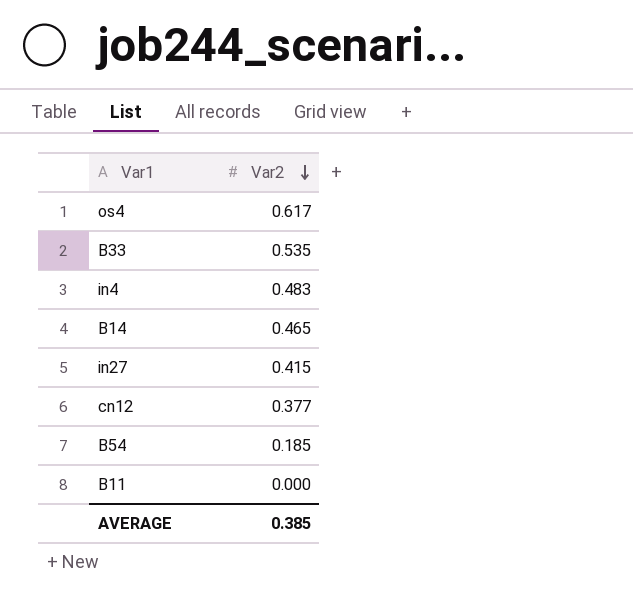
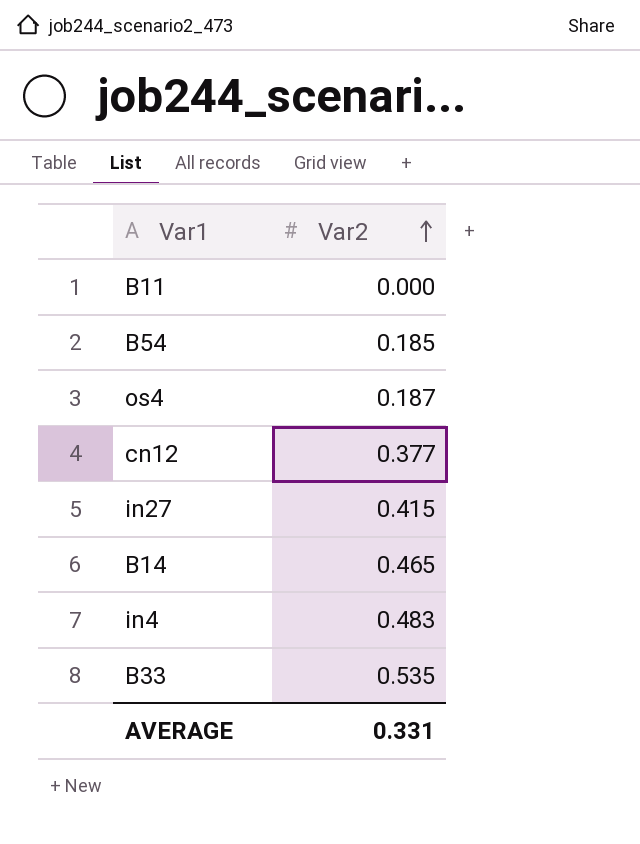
row order: Var2 descending -> Var2 ascending
os4 | Var2: 0.617 -> 0.187
AVERAGE | Var2: 0.385 -> 0.331

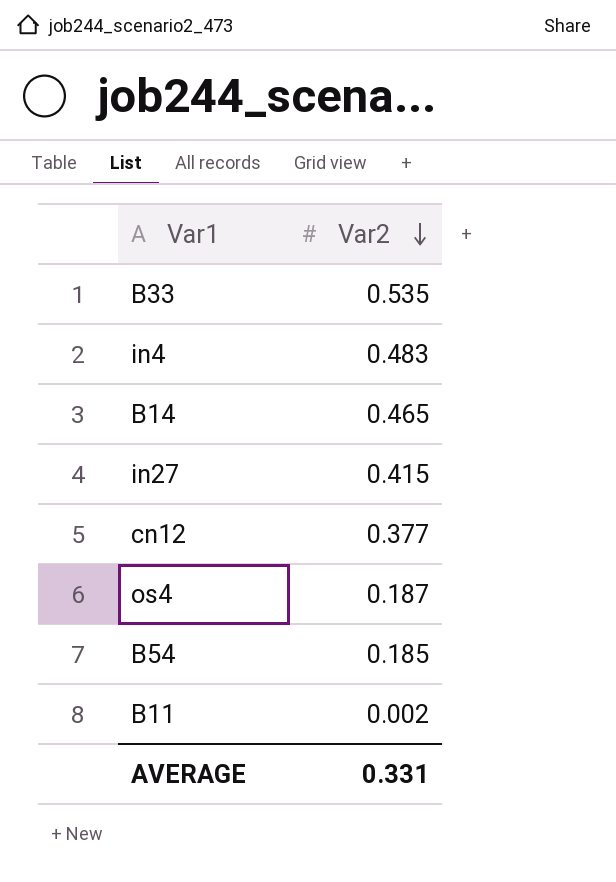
row order: Var2 ascending -> Var2 descending
B11 | Var2: 0.000 -> 0.002

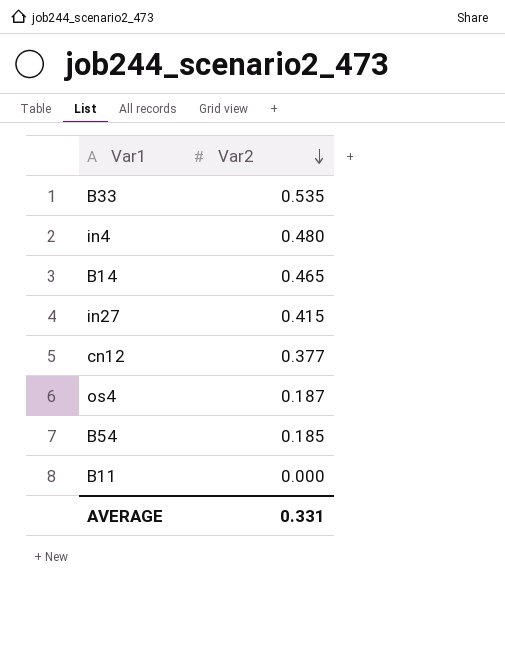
in4 | Var2: 0.483 -> 0.480
B11 | Var2: 0.002 -> 0.000

